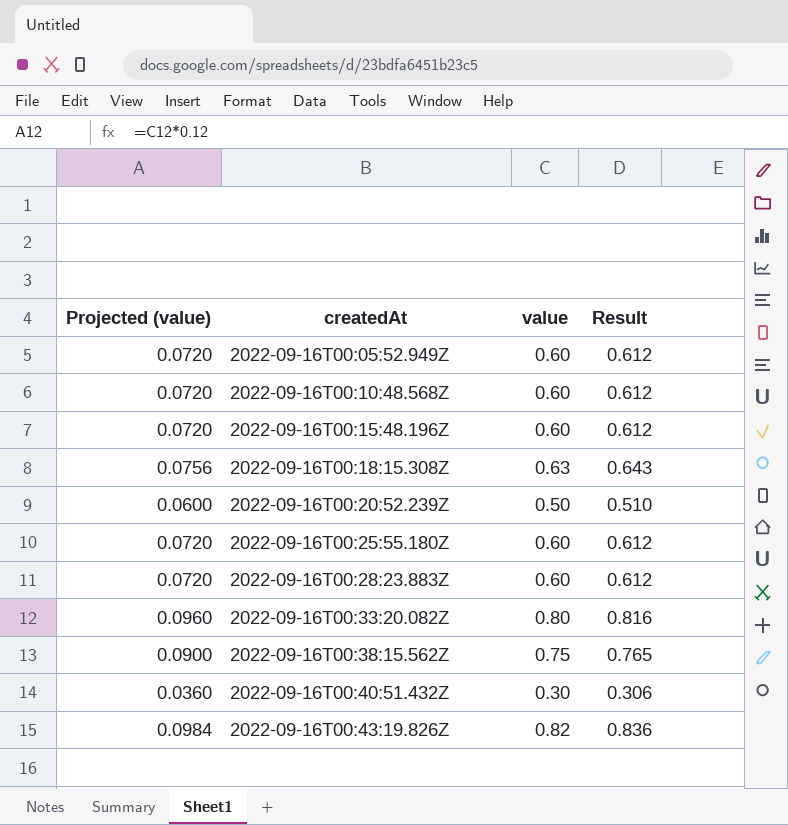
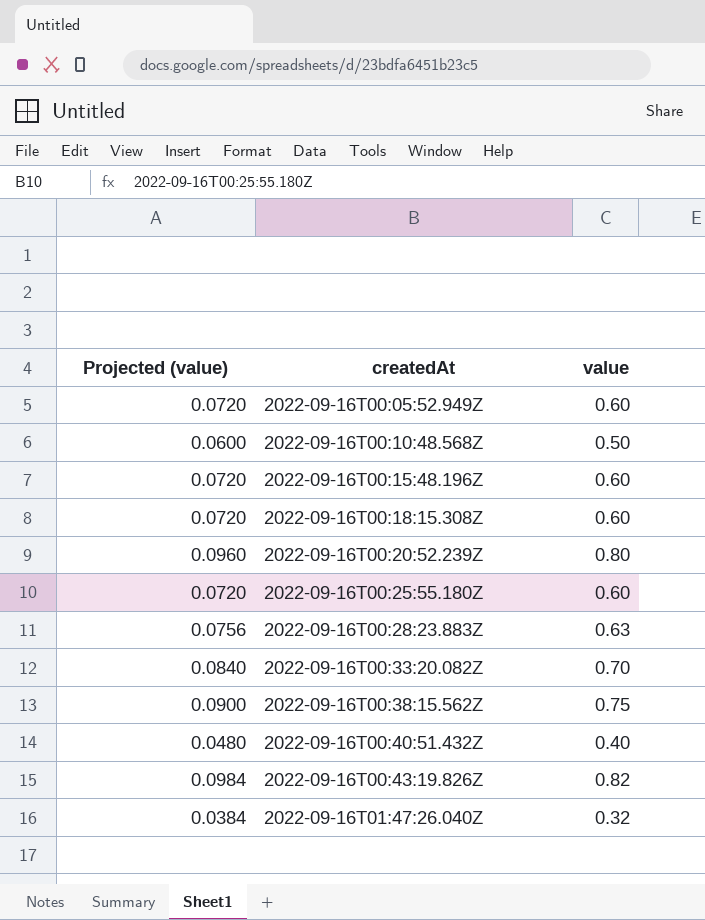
column Result | formula: [value] * 1.02 -> none
2022-09-16T00:10:48.568Z | Projected (value): 0.0720 -> 0.0600
2022-09-16T00:10:48.568Z | value: 0.60 -> 0.50
2022-09-16T00:18:15.308Z | Projected (value): 0.0756 -> 0.0720
2022-09-16T00:18:15.308Z | value: 0.63 -> 0.60
2022-09-16T00:20:52.239Z | Projected (value): 0.0600 -> 0.0960
2022-09-16T00:20:52.239Z | value: 0.50 -> 0.80
2022-09-16T00:28:23.883Z | Projected (value): 0.0720 -> 0.0756
2022-09-16T00:28:23.883Z | value: 0.60 -> 0.63
2022-09-16T00:33:20.082Z | Projected (value): 0.0960 -> 0.0840
2022-09-16T00:33:20.082Z | value: 0.80 -> 0.70
2022-09-16T00:40:51.432Z | Projected (value): 0.0360 -> 0.0480
2022-09-16T00:40:51.432Z | value: 0.30 -> 0.40
row 2022-09-16T01:47:26.040Z: none -> 0.0384 | 0.32

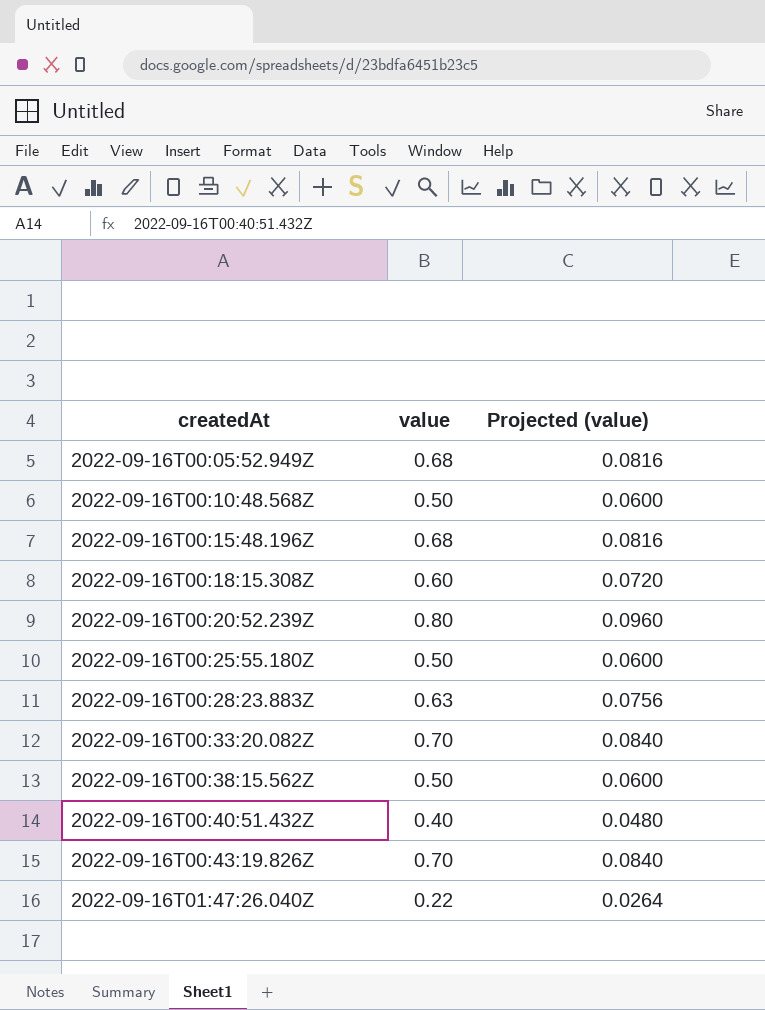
column Projected (value) | position: 1 -> 3
2022-09-16T00:05:52.949Z | value: 0.60 -> 0.68
2022-09-16T00:05:52.949Z | Projected (value): 0.0720 -> 0.0816
2022-09-16T00:15:48.196Z | value: 0.60 -> 0.68
2022-09-16T00:15:48.196Z | Projected (value): 0.0720 -> 0.0816
2022-09-16T00:25:55.180Z | value: 0.60 -> 0.50
2022-09-16T00:25:55.180Z | Projected (value): 0.0720 -> 0.0600
2022-09-16T00:38:15.562Z | value: 0.75 -> 0.50
2022-09-16T00:38:15.562Z | Projected (value): 0.0900 -> 0.0600
2022-09-16T00:43:19.826Z | value: 0.82 -> 0.70
2022-09-16T00:43:19.826Z | Projected (value): 0.0984 -> 0.0840
2022-09-16T01:47:26.040Z | value: 0.32 -> 0.22
2022-09-16T01:47:26.040Z | Projected (value): 0.0384 -> 0.0264

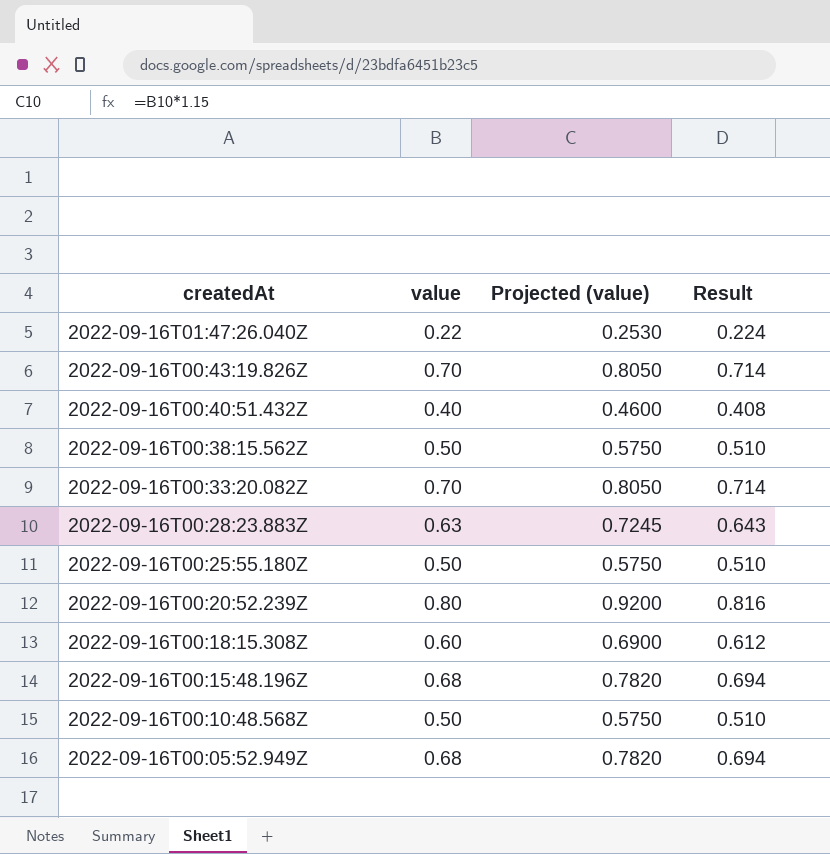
row order: createdAt ascending -> createdAt descending
column Projected (value) | formula: [value] * 0.12 -> [value] * 1.15
column Result | formula: none -> [value] * 1.02

